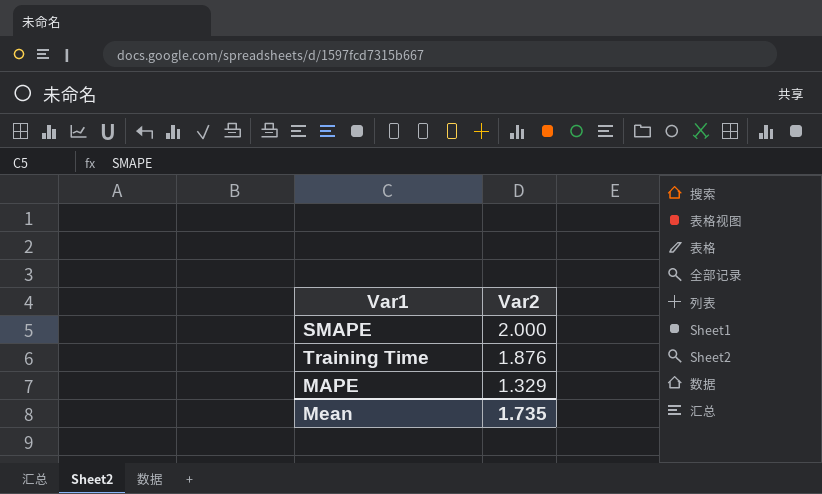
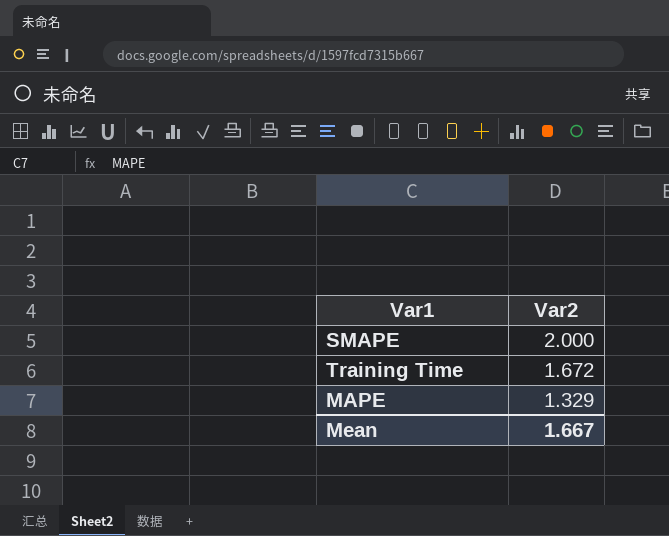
Training Time | Var2: 1.876 -> 1.672
Mean | Var2: 1.735 -> 1.667

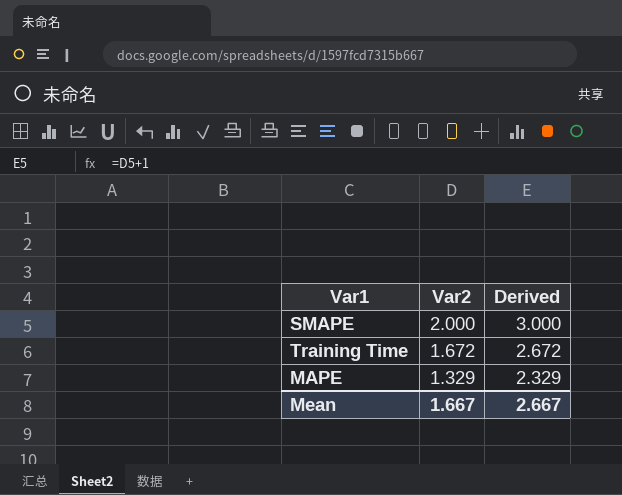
column Derived | formula: none -> [Var2] + 1

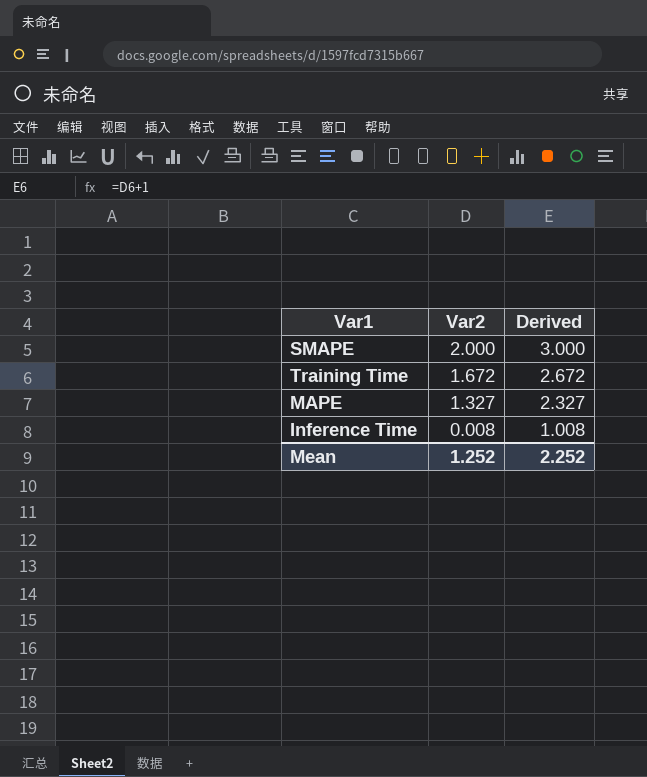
MAPE | Var2: 1.329 -> 1.327
MAPE | Derived: 2.329 -> 2.327
row Inference Time: none -> 0.008 | 1.008
Mean | Var2: 1.667 -> 1.252
Mean | Derived: 2.667 -> 2.252

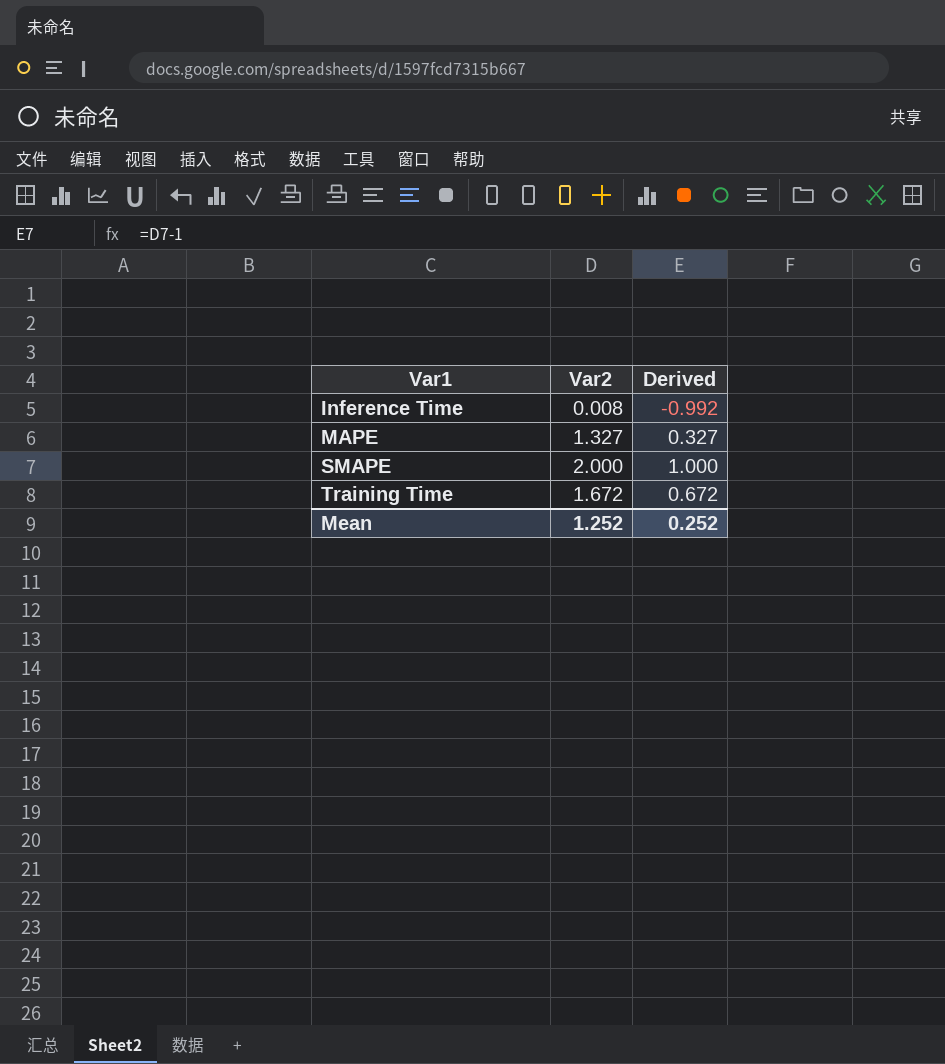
row order: Var2 descending -> Var1 ascending
column Derived | formula: [Var2] + 1 -> [Var2] - 1
Mean | Derived: 2.252 -> 0.252

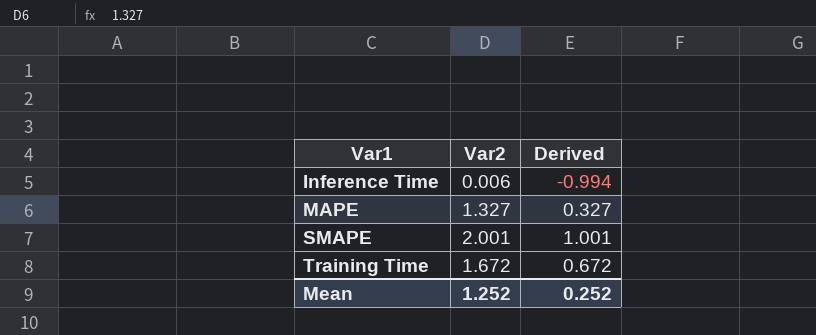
Inference Time | Var2: 0.008 -> 0.006
Inference Time | Derived: -0.992 -> -0.994
SMAPE | Var2: 2.000 -> 2.001
SMAPE | Derived: 1.000 -> 1.001

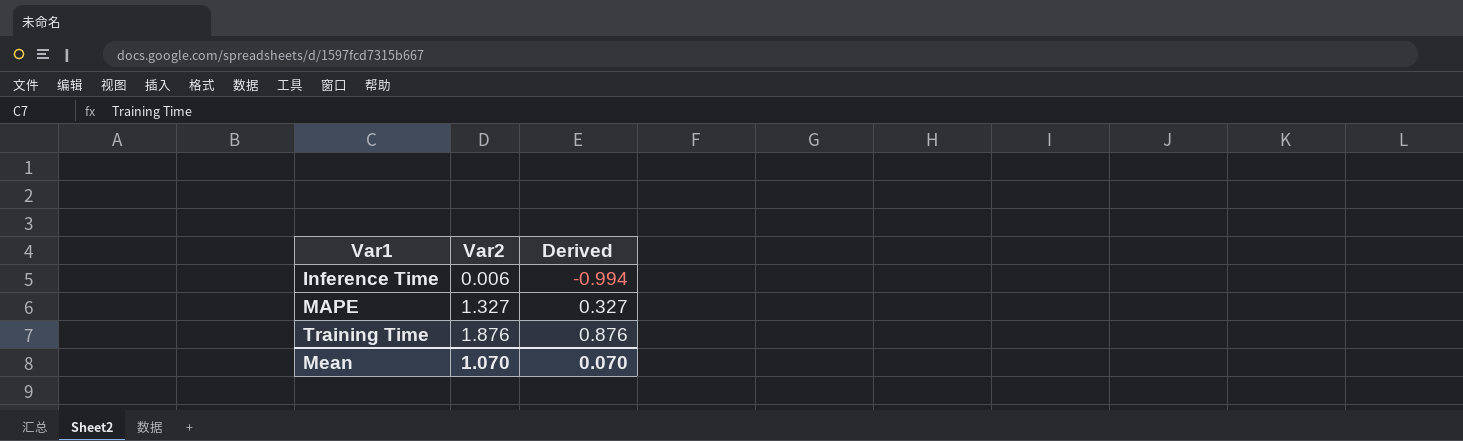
row SMAPE: 2.001 | 1.001 -> none
Training Time | Var2: 1.672 -> 1.876
Training Time | Derived: 0.672 -> 0.876
Mean | Var2: 1.252 -> 1.070
Mean | Derived: 0.252 -> 0.070

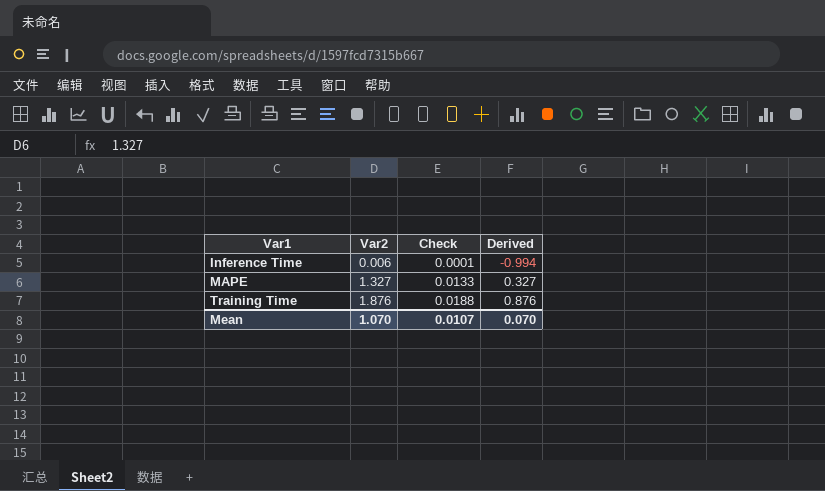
column Check | formula: none -> [Var2] * 0.01

